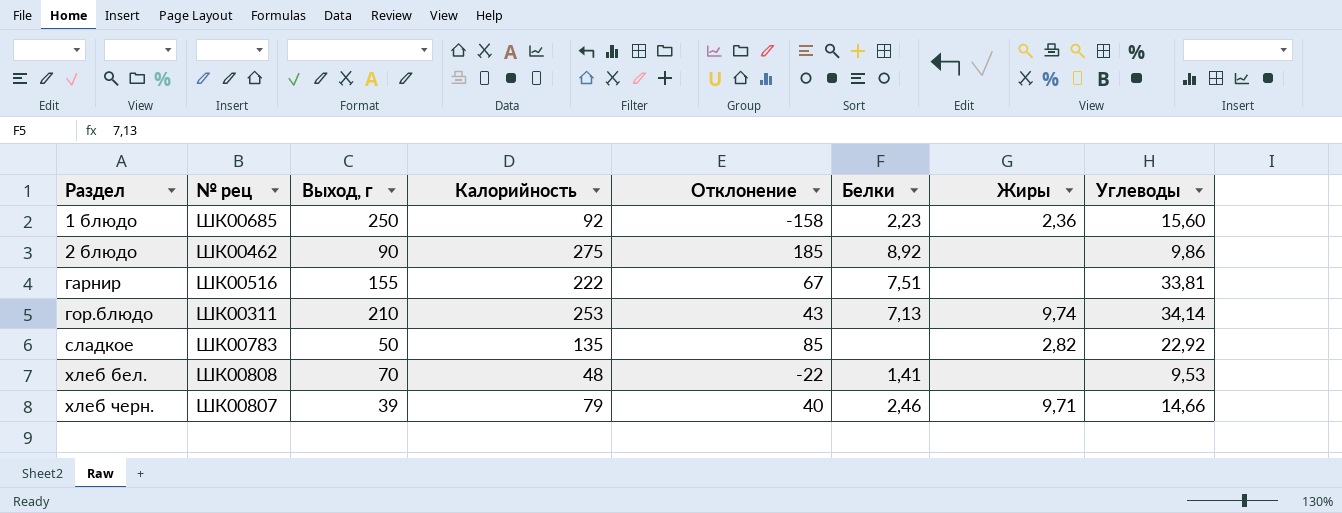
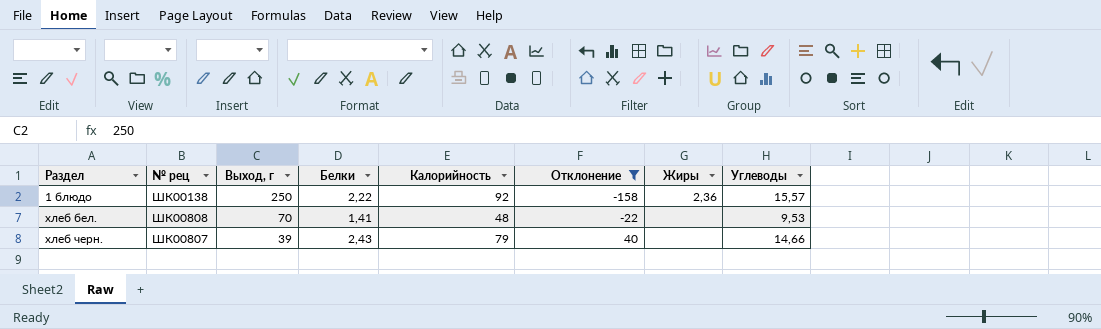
filter: none -> Отклонение <= 40
column Белки | position: 6 -> 4
1 блюдо | № рец: ШК00685 -> ШК00138
1 блюдо | Белки: 2,23 -> 2,22
1 блюдо | Углеводы: 15,60 -> 15,57
хлеб черн. | Белки: 2,46 -> 2,43
хлеб черн. | Жиры: 9,71 -> none

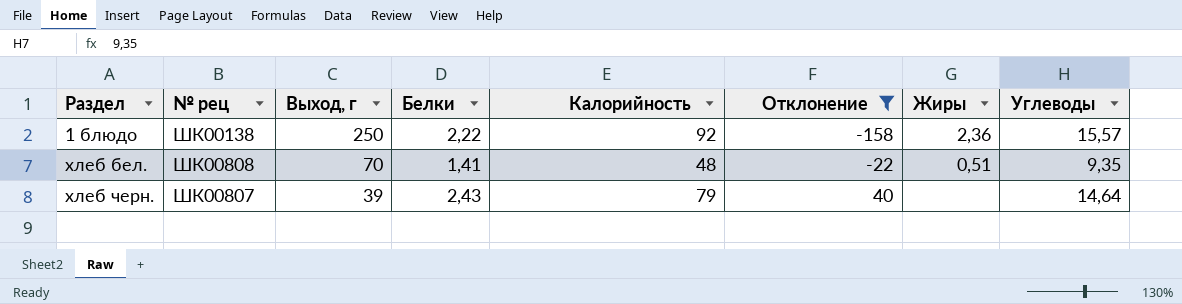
хлеб бел. | Жиры: none -> 0,51
хлеб бел. | Углеводы: 9,53 -> 9,35
хлеб черн. | Углеводы: 14,66 -> 14,64

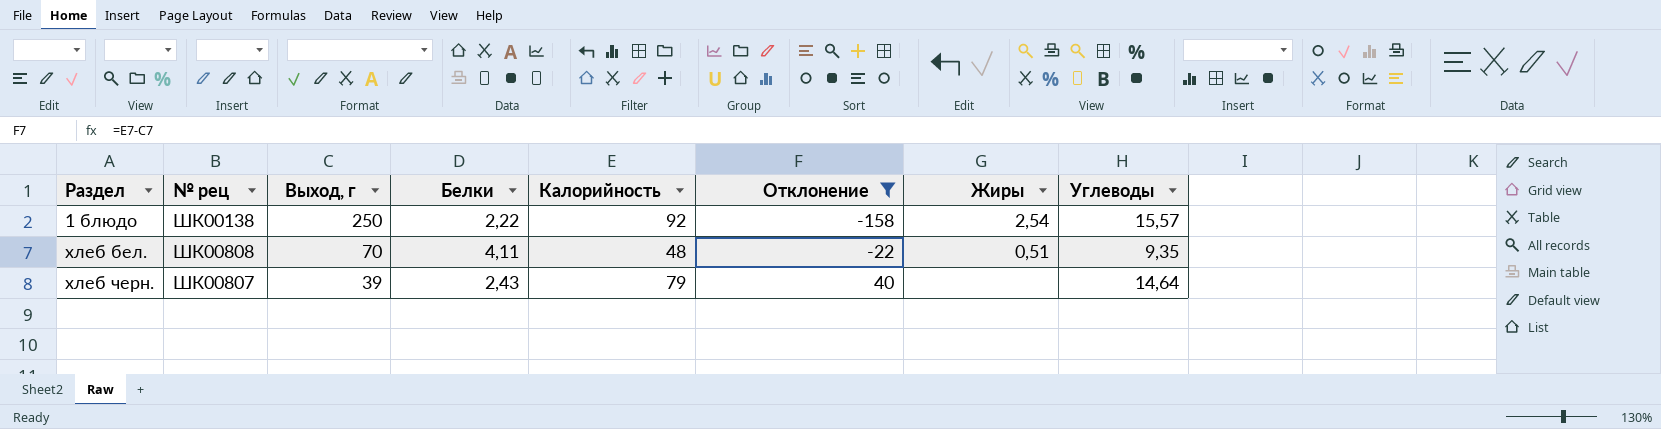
1 блюдо | Жиры: 2,36 -> 2,54
хлеб бел. | Белки: 1,41 -> 4,11

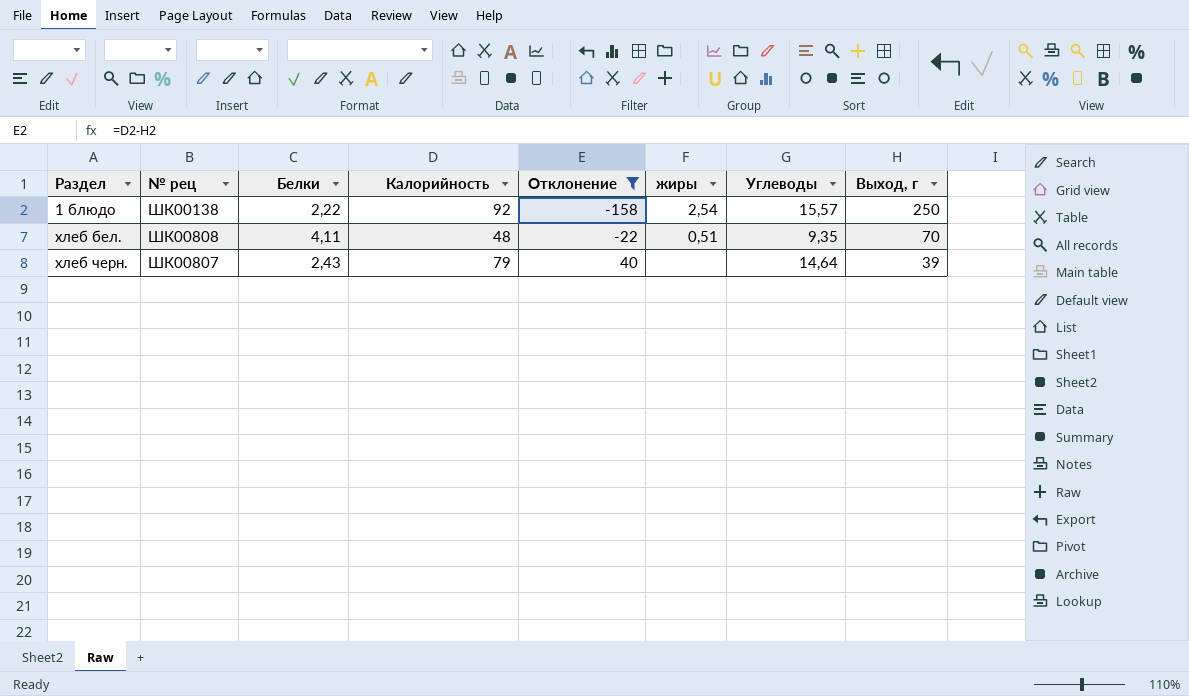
column name: Жиры -> жиры
column Выход, г | position: 3 -> 8

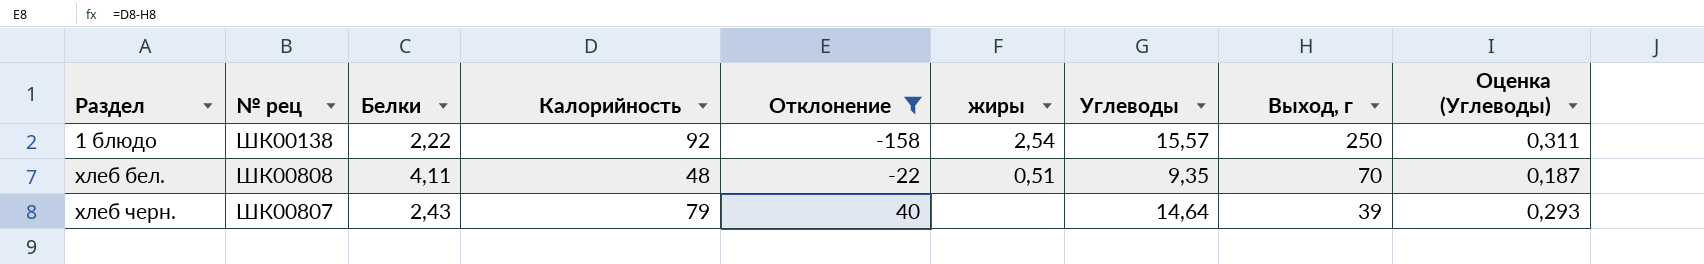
column Оценка (Углеводы) | formula: none -> [Углеводы] * 0,02

